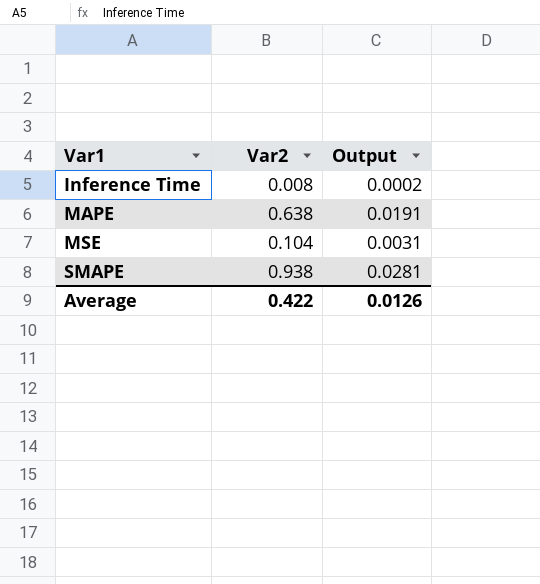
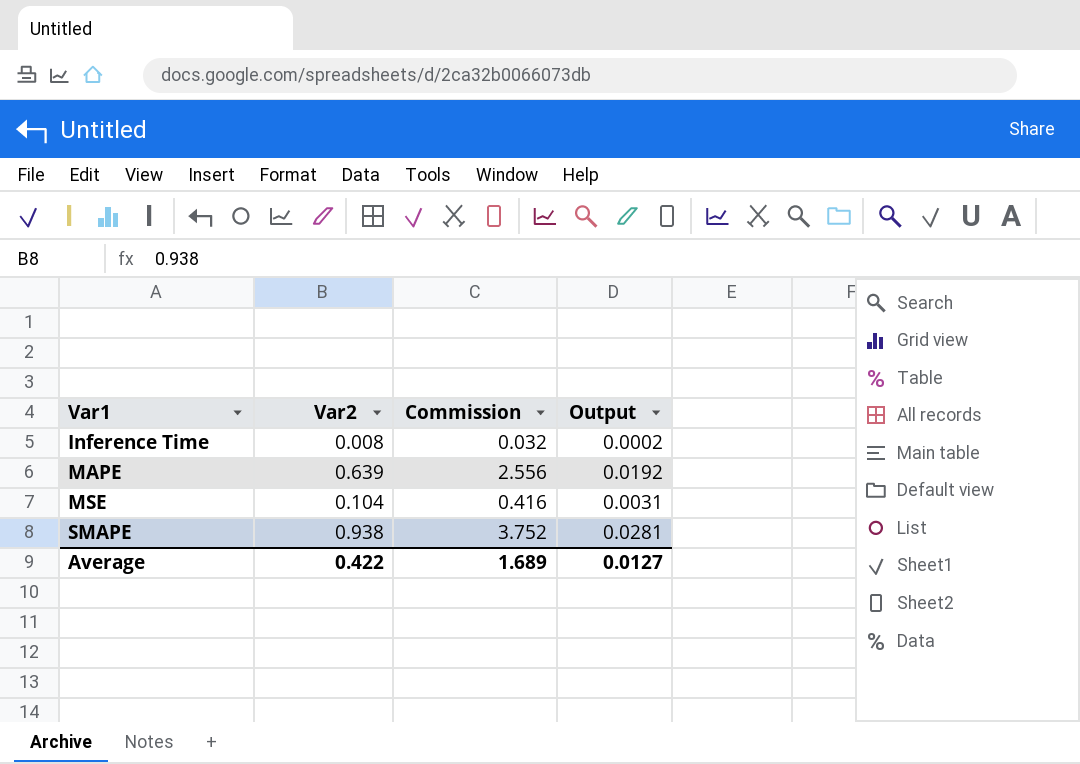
column Commission | formula: none -> [Var2] * 4
MAPE | Var2: 0.638 -> 0.639
MAPE | Output: 0.0191 -> 0.0192
Average | Output: 0.0126 -> 0.0127

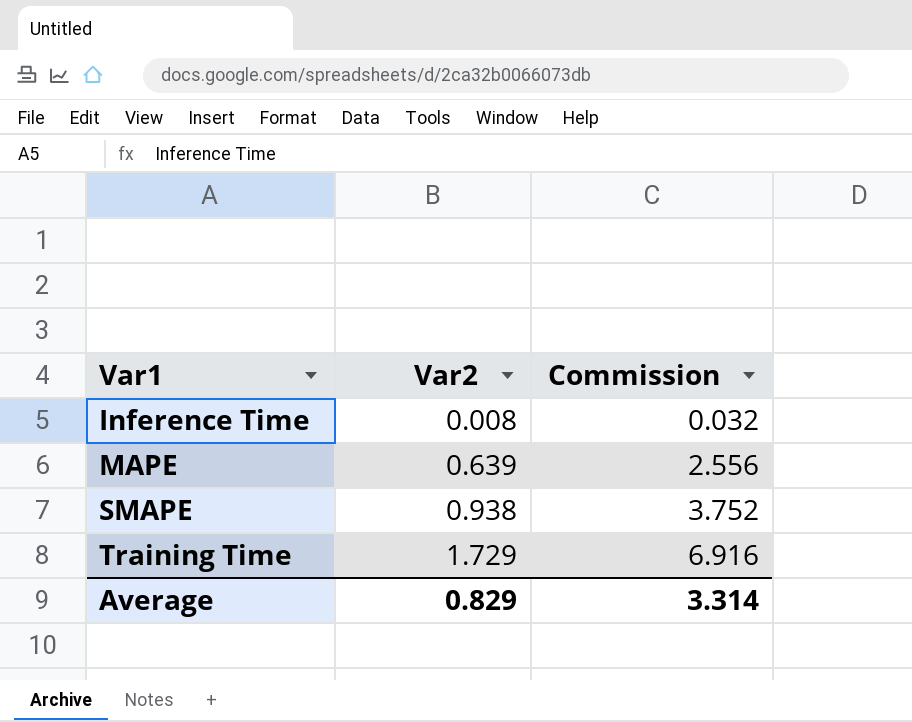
column Output | formula: [Var2] * 0.03 -> none
row MSE: 0.104 | 0.416 | 0.0031 -> none
row Training Time: none -> 1.729 | 6.916
Average | Var2: 0.422 -> 0.829
Average | Commission: 1.689 -> 3.314

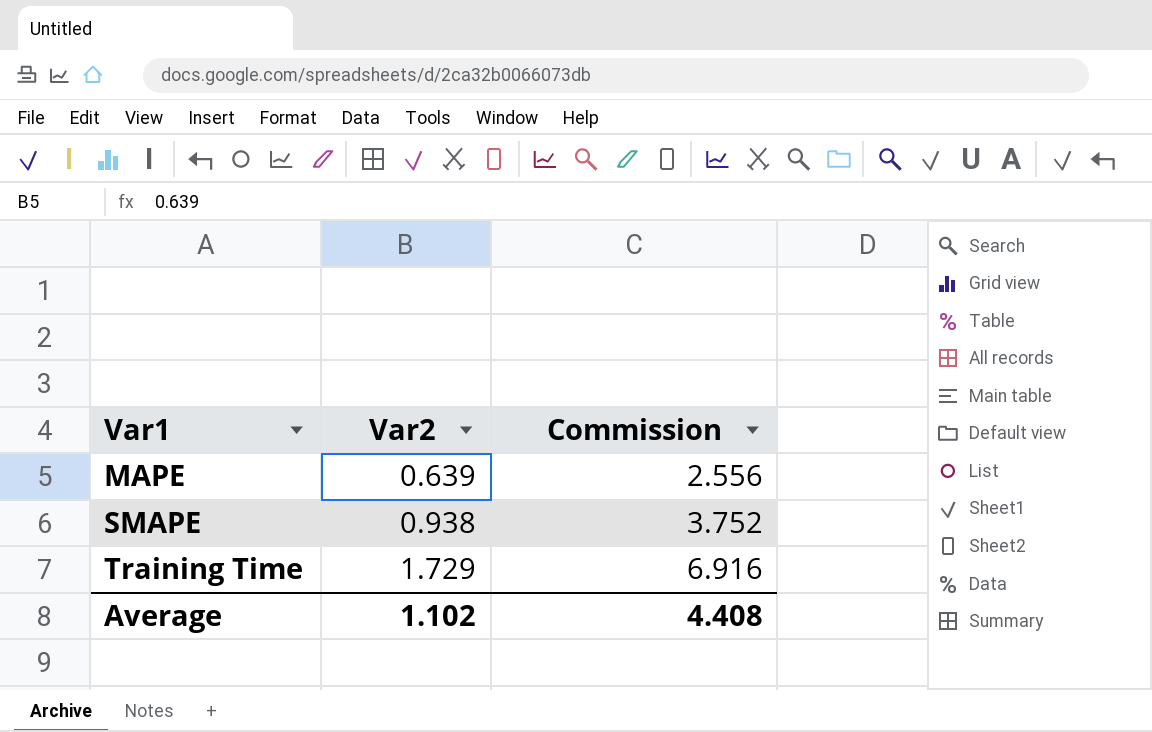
row Inference Time: 0.008 | 0.032 -> none
Average | Var2: 0.829 -> 1.102
Average | Commission: 3.314 -> 4.408

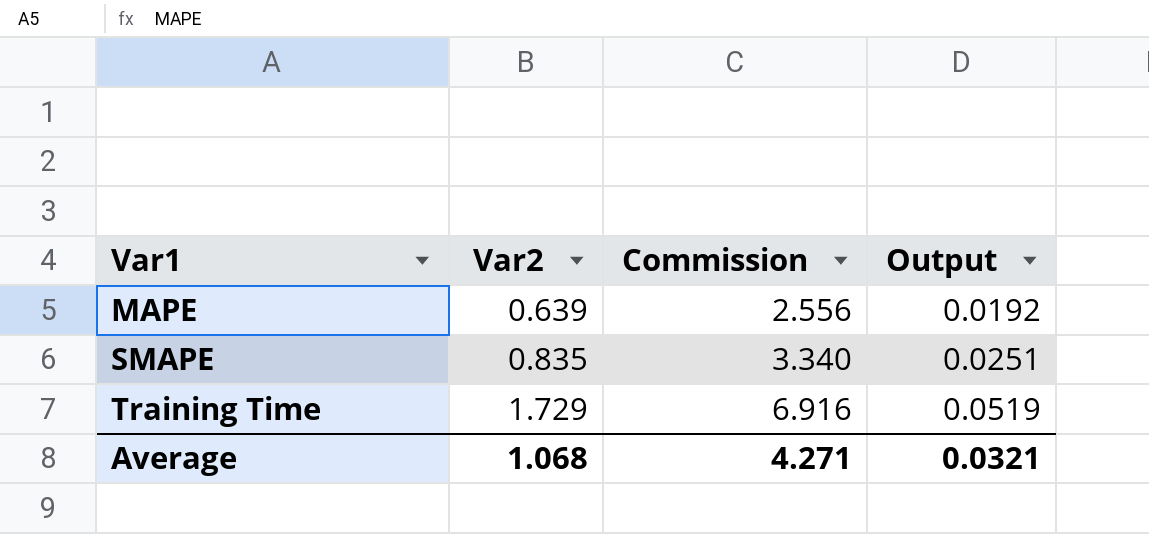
column Output | formula: none -> [Var2] * 0.03
SMAPE | Var2: 0.938 -> 0.835
SMAPE | Commission: 3.752 -> 3.340
Average | Var2: 1.102 -> 1.068
Average | Commission: 4.408 -> 4.271

